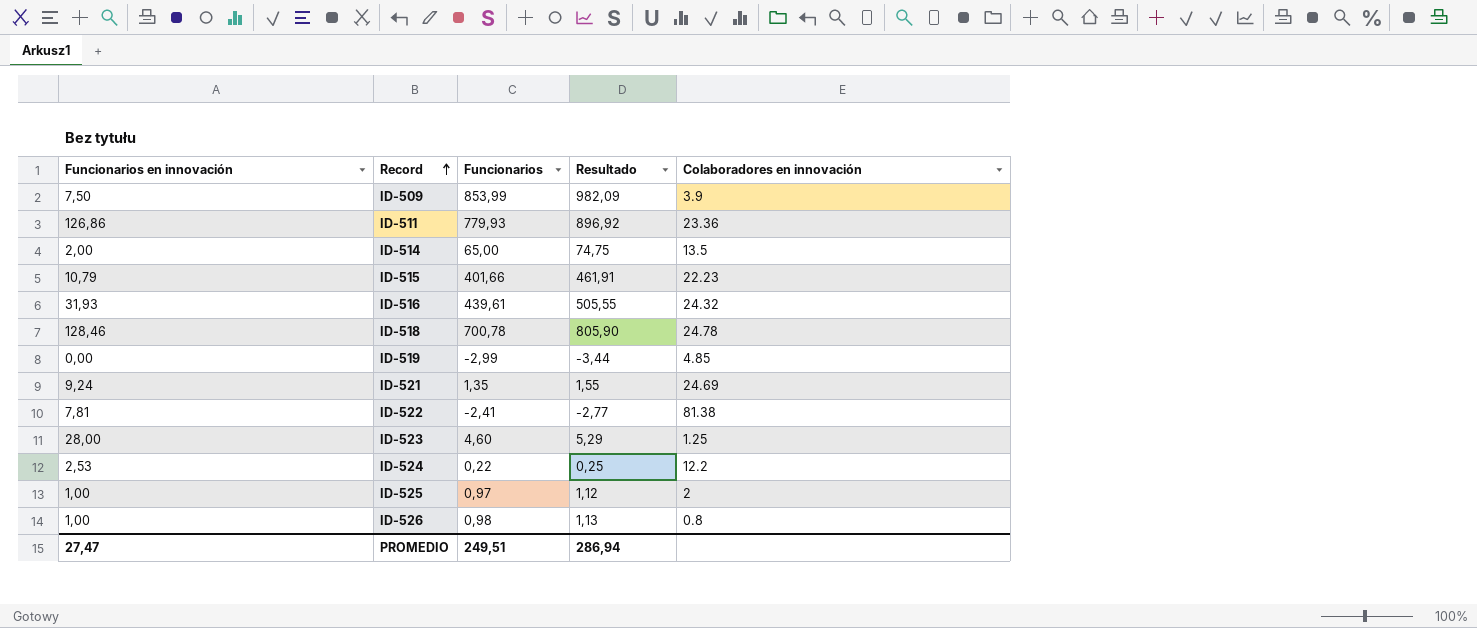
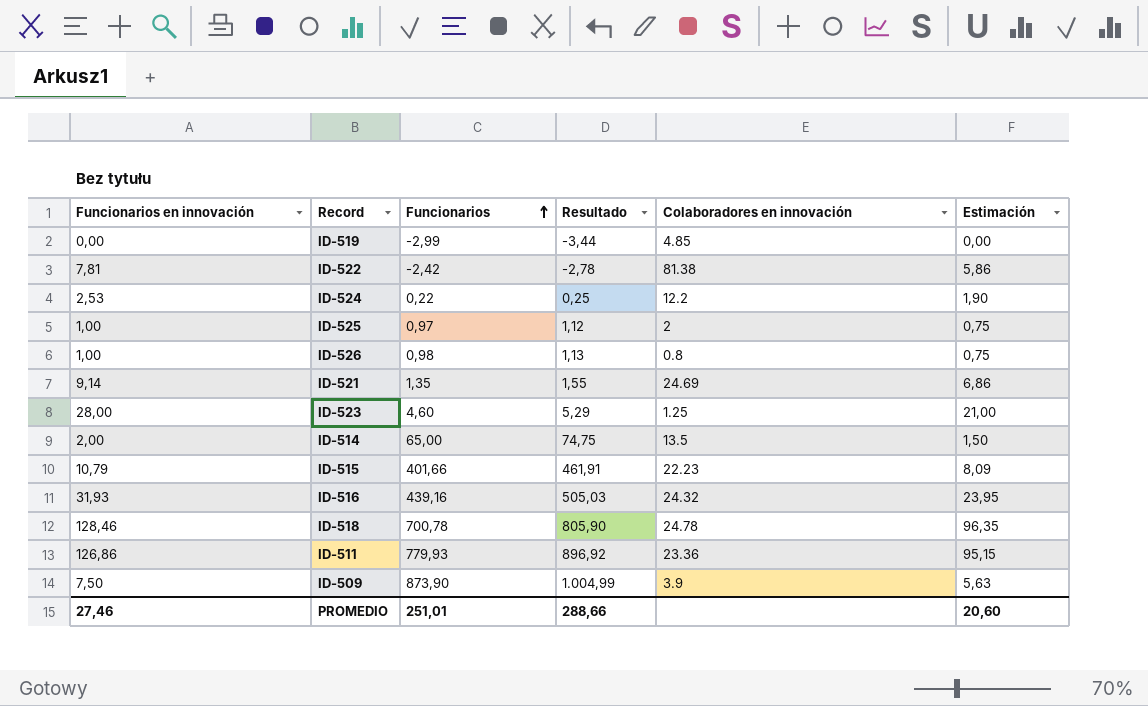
row order: Record ascending -> Funcionarios ascending
column Estimación | formula: none -> [Funcionarios en innovación] * 0,75
ID-522 | Funcionarios: -2,41 -> -2,42
ID-522 | Resultado: -2,77 -> -2,78
ID-521 | Funcionarios en innovación: 9,24 -> 9,14
ID-516 | Funcionarios: 439,61 -> 439,16
ID-516 | Resultado: 505,55 -> 505,03
ID-509 | Funcionarios: 853,99 -> 873,90
ID-509 | Resultado: 982,09 -> 1.004,99
PROMEDIO | Funcionarios en innovación: 27,47 -> 27,46
PROMEDIO | Funcionarios: 249,51 -> 251,01
PROMEDIO | Resultado: 286,94 -> 288,66

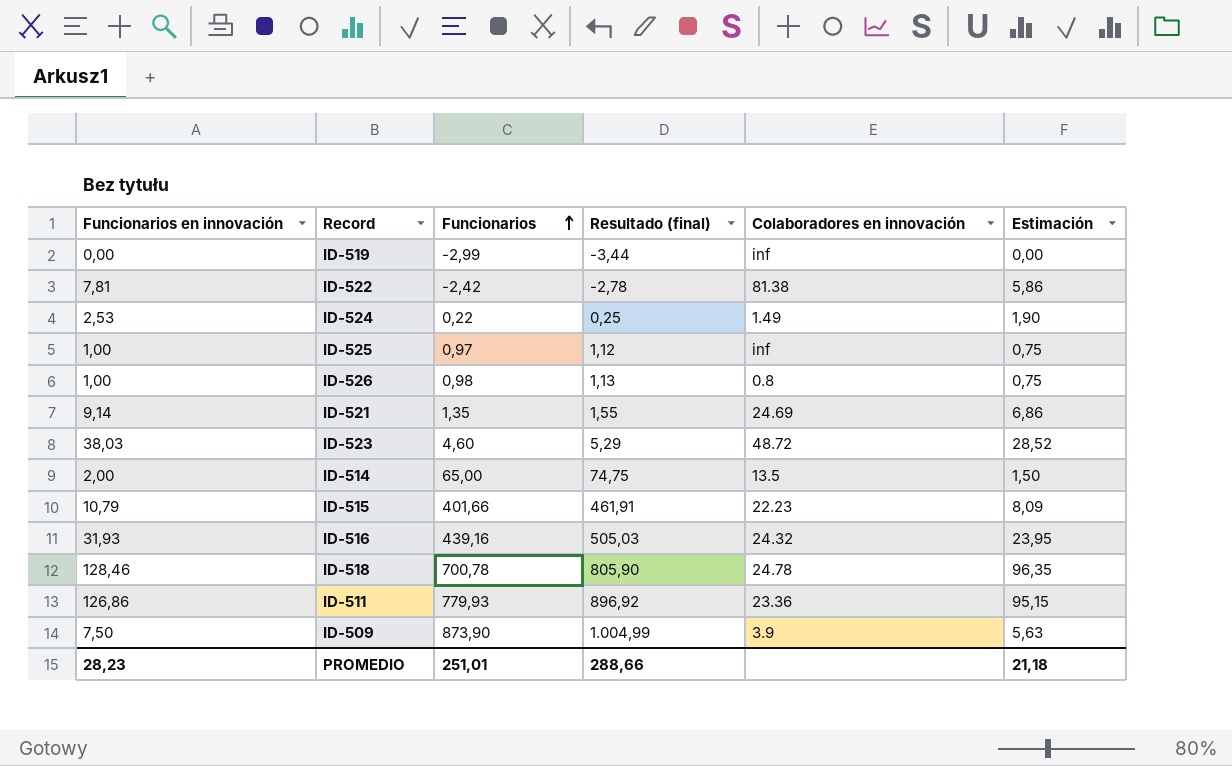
column name: Resultado -> Resultado (final)
ID-519 | Colaboradores en innovación: 4.85 -> inf
ID-524 | Colaboradores en innovación: 12.2 -> 1.49
ID-525 | Colaboradores en innovación: 2 -> inf
ID-523 | Funcionarios en innovación: 28,00 -> 38,03
ID-523 | Colaboradores en innovación: 1.25 -> 48.72
ID-523 | Estimación: 21,00 -> 28,52
PROMEDIO | Funcionarios en innovación: 27,46 -> 28,23
PROMEDIO | Estimación: 20,60 -> 21,18

